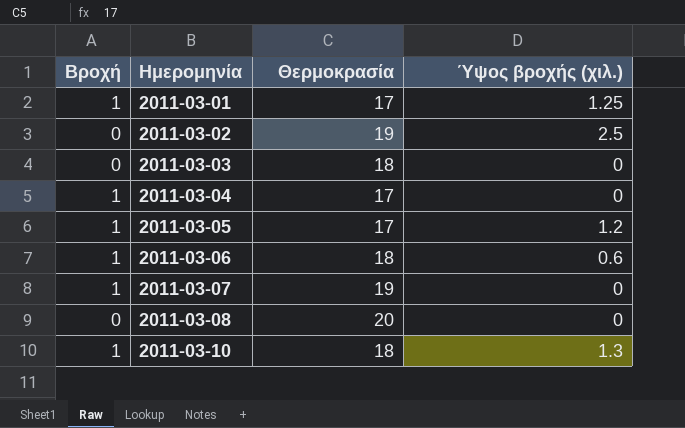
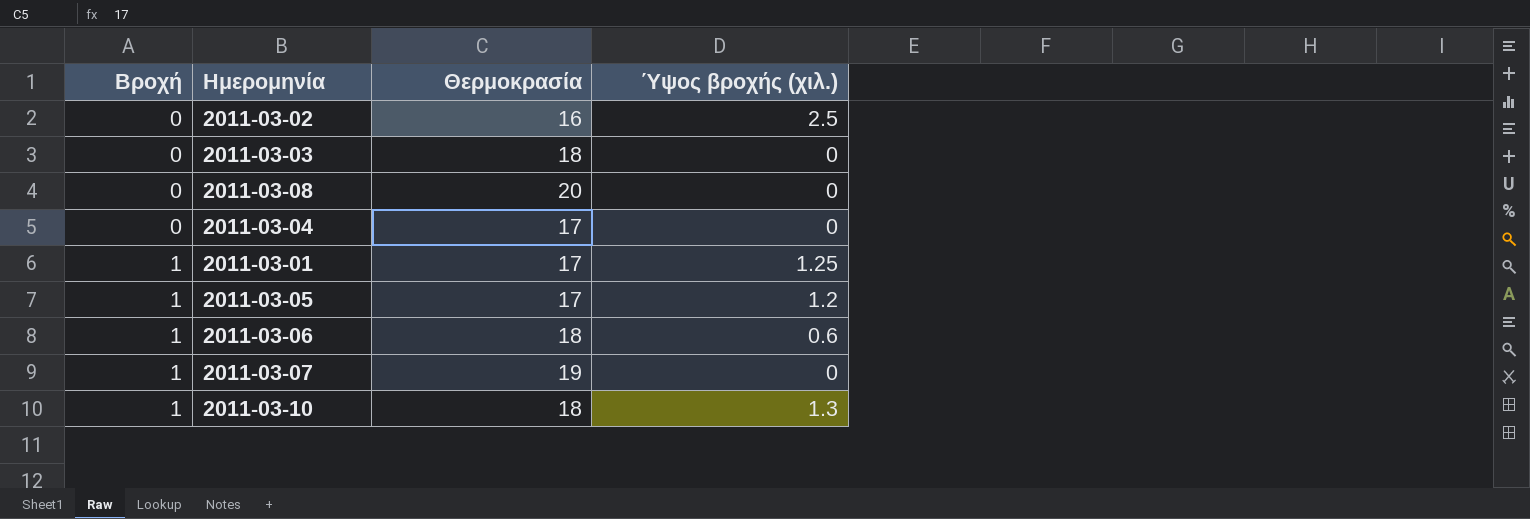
row order: Ημερομηνία ascending -> Βροχή ascending
2011-03-02 | Θερμοκρασία: 19 -> 16
2011-03-04 | Βροχή: 1 -> 0

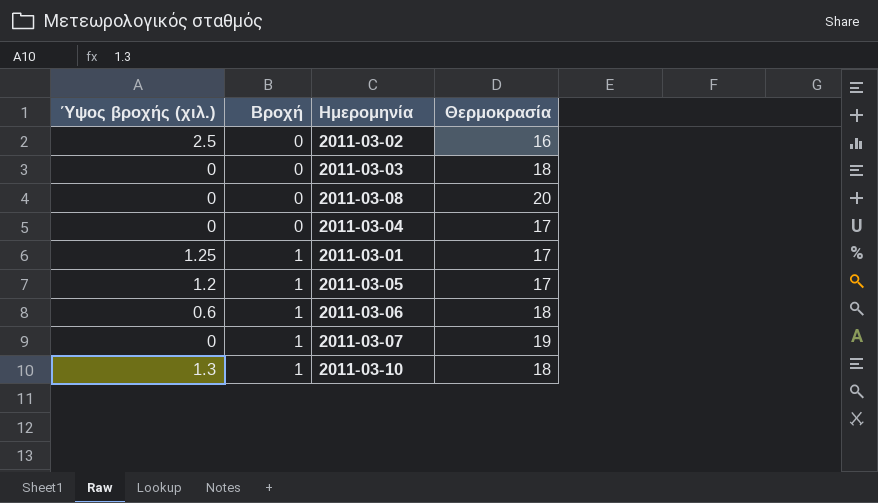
column Ύψος βροχής (χιλ.) | position: 4 -> 1

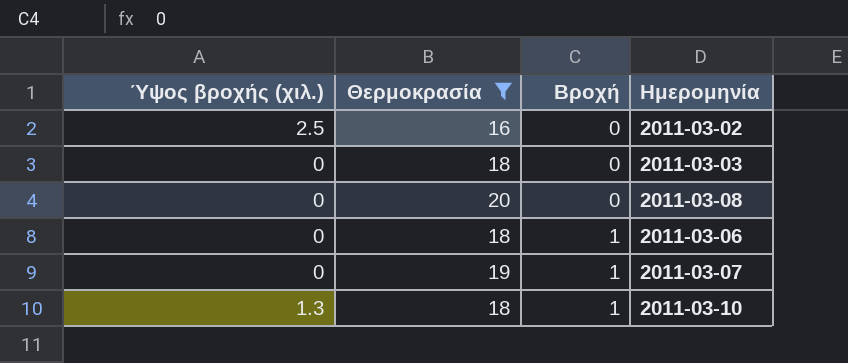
filter: none -> Θερμοκρασία != 17
column Θερμοκρασία | position: 4 -> 2
2011-03-06 | Ύψος βροχής (χιλ.): 0.6 -> 0

